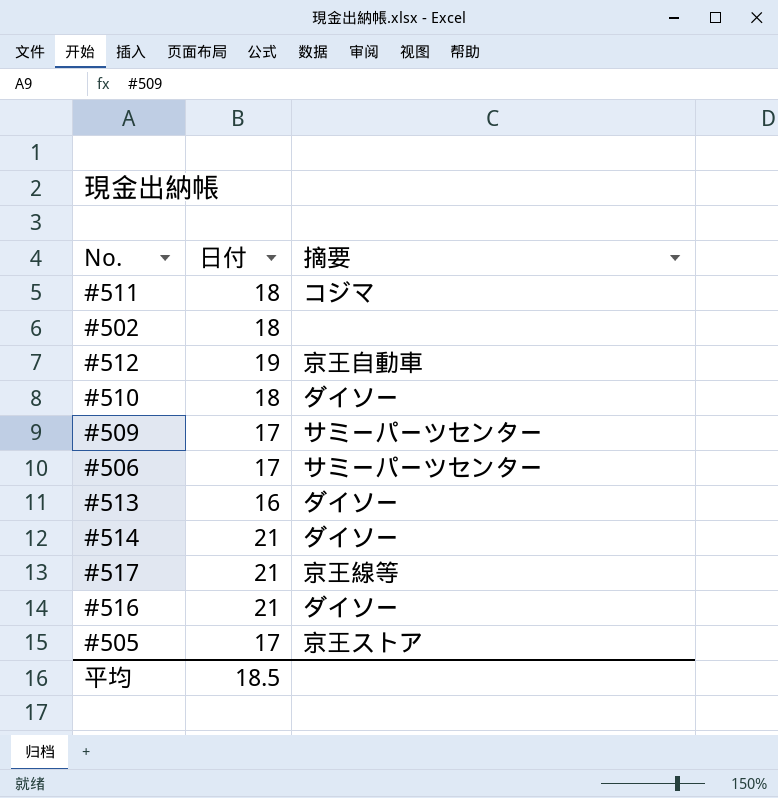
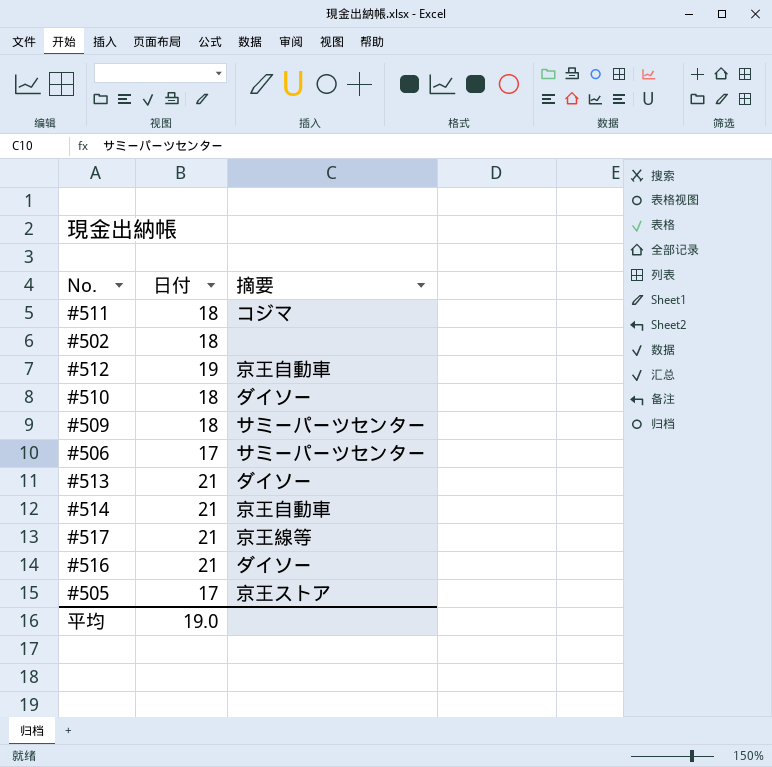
#509 | 日付: 17 -> 18
#513 | 日付: 16 -> 21
#514 | 摘要: ダイソー -> 京王自動車
平均 | 日付: 18.5 -> 19.0

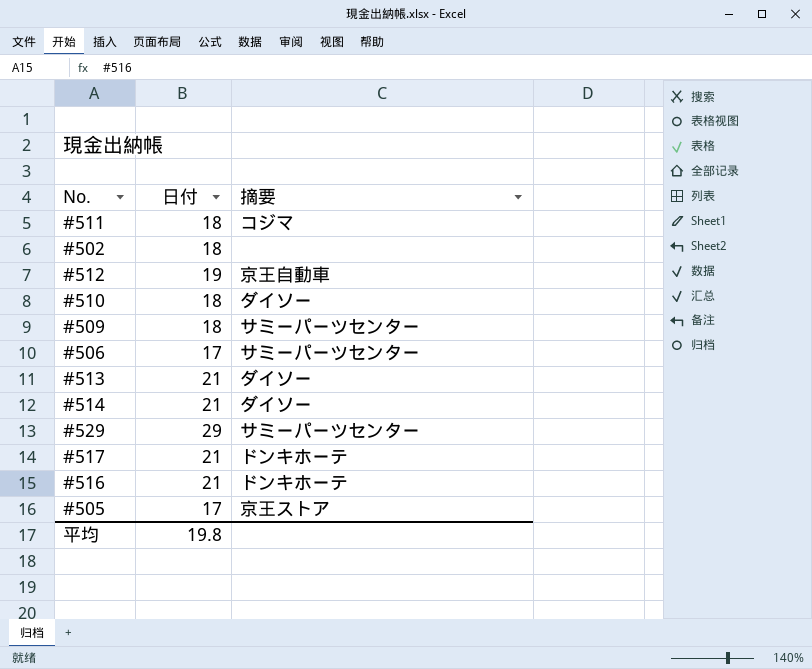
#514 | 摘要: 京王自動車 -> ダイソー
row #529: none -> 29 | サミーパーツセンター
#517 | 摘要: 京王線等 -> ドンキホーテ
#516 | 摘要: ダイソー -> ドンキホーテ
平均 | 日付: 19.0 -> 19.8

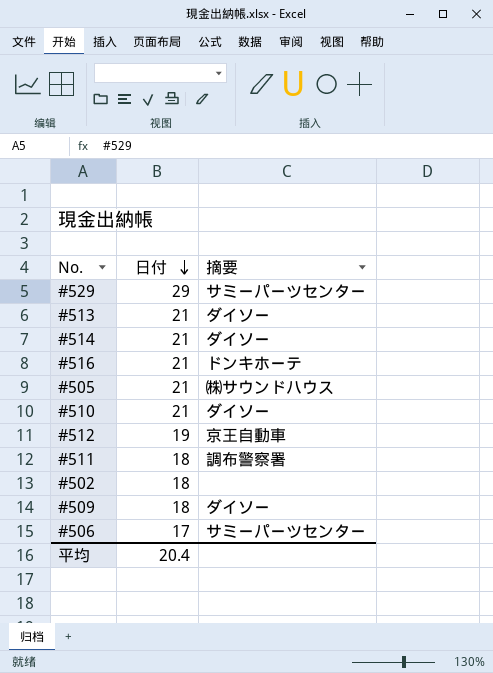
row order: none -> 日付 descending
row #517: 21 | ドンキホーテ -> none
#505 | 日付: 17 -> 21
#505 | 摘要: 京王ストア -> ㈱サウンドハウス
#510 | 日付: 18 -> 21
#511 | 摘要: コジマ -> 調布警察署
#509 | 摘要: サミーパーツセンター -> ダイソー
平均 | 日付: 19.8 -> 20.4

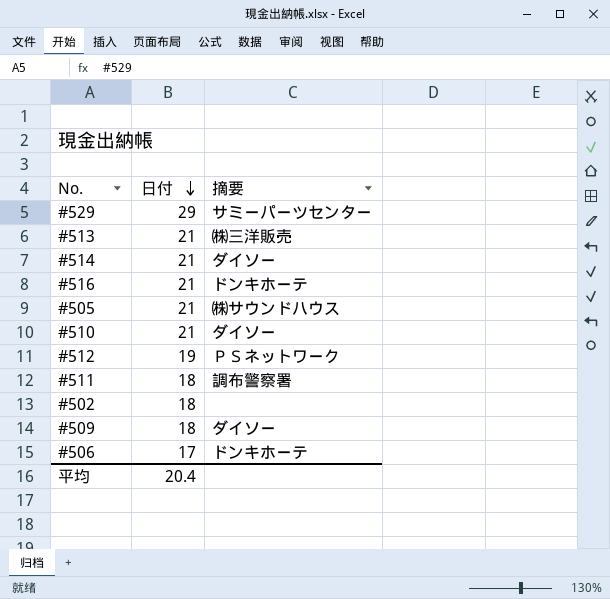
#513 | 摘要: ダイソー -> ㈱三洋販売
#512 | 摘要: 京王自動車 -> ＰＳネットワーク
#506 | 摘要: サミーパーツセンター -> ドンキホーテ

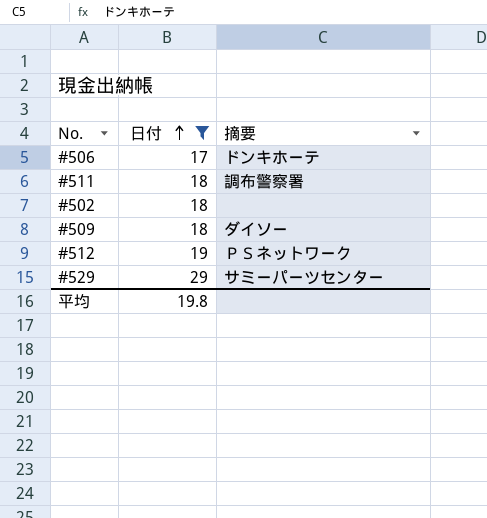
filter: none -> 日付 != 21
row order: 日付 descending -> 日付 ascending
平均 | 日付: 20.4 -> 19.8

